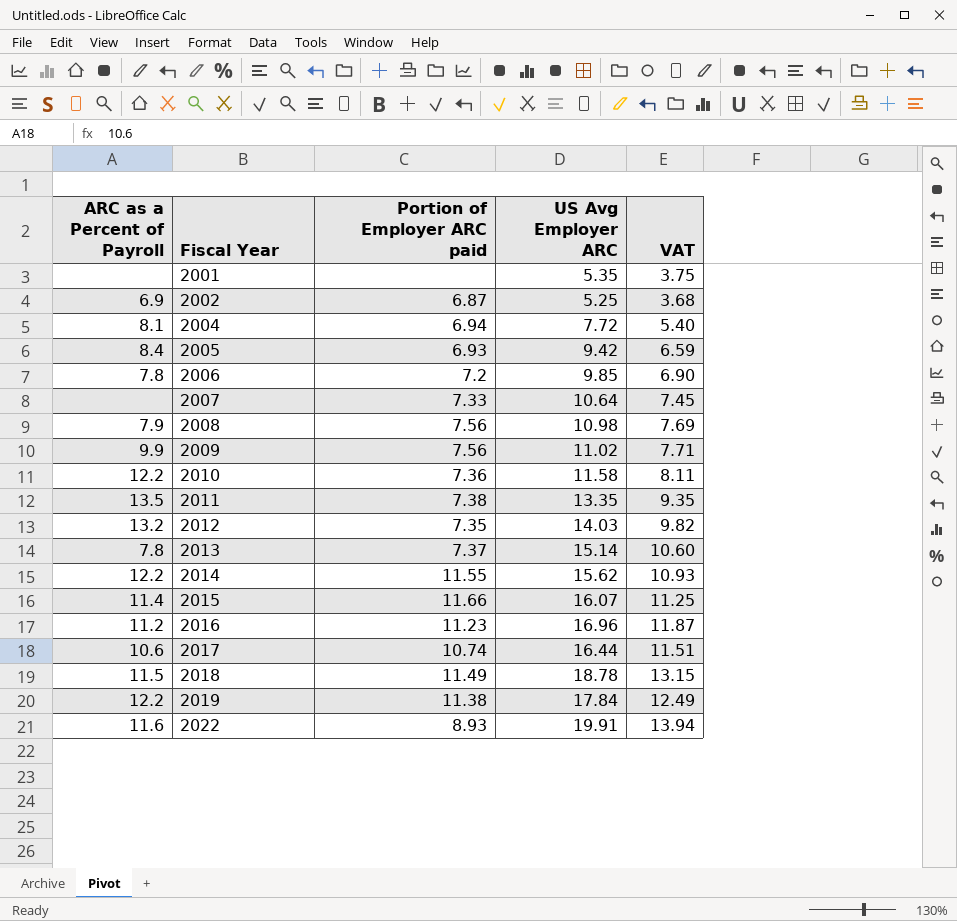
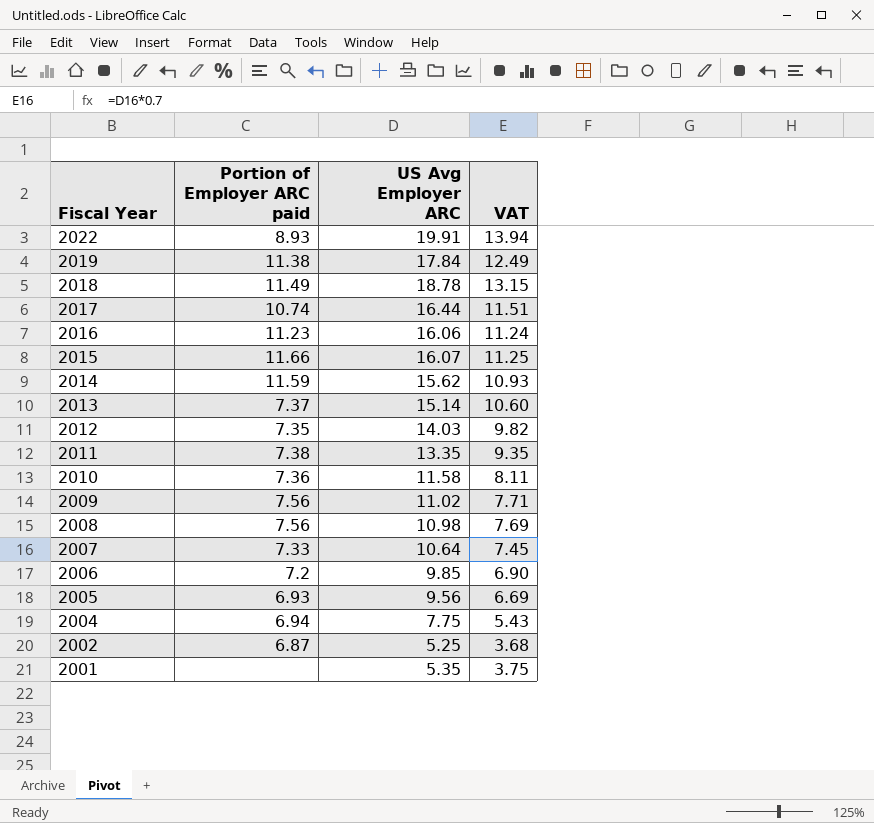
row order: Fiscal Year ascending -> Fiscal Year descending
column ARC as a Percent of Payroll | position: 1 -> none
2016 | US Avg Employer ARC: 16.96 -> 16.06
2016 | VAT: 11.87 -> 11.24
2014 | Portion of Employer ARC paid: 11.55 -> 11.59
2005 | US Avg Employer ARC: 9.42 -> 9.56
2005 | VAT: 6.59 -> 6.69
2004 | US Avg Employer ARC: 7.72 -> 7.75
2004 | VAT: 5.40 -> 5.43

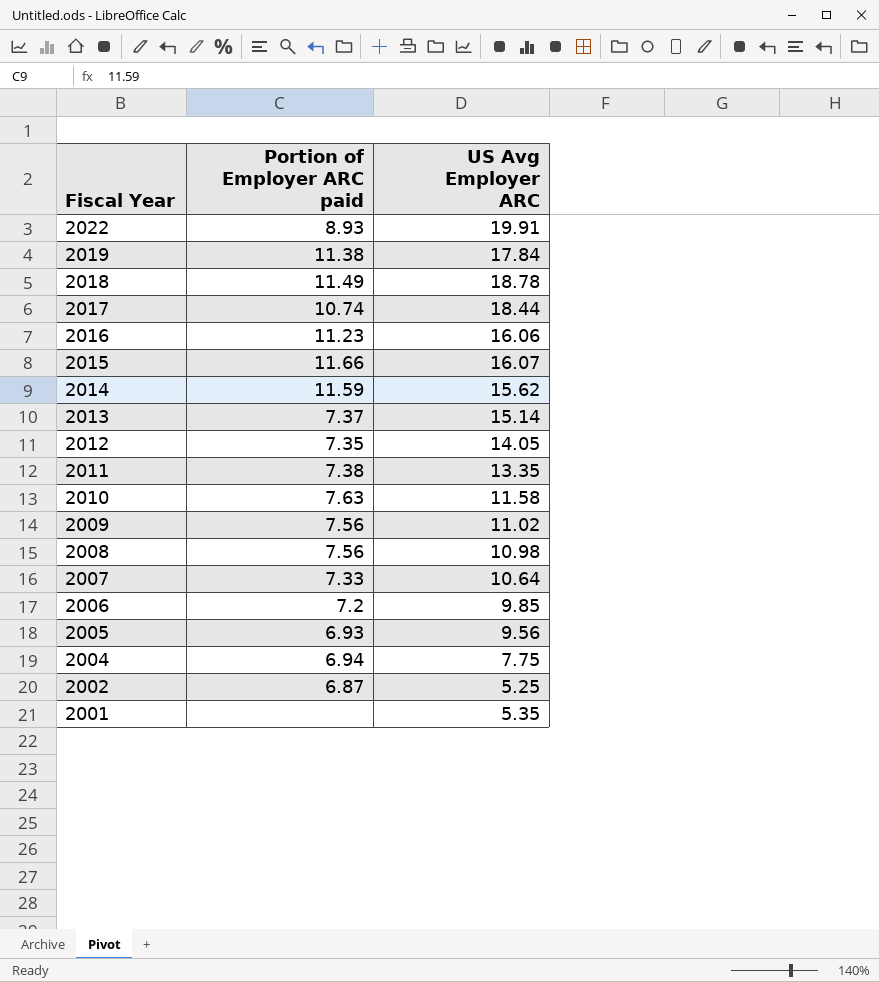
column VAT | formula: [US Avg Employer ARC] * 0.7 -> none
2017 | US Avg Employer ARC: 16.44 -> 18.44
2012 | US Avg Employer ARC: 14.03 -> 14.05
2010 | Portion of Employer ARC paid: 7.36 -> 7.63

